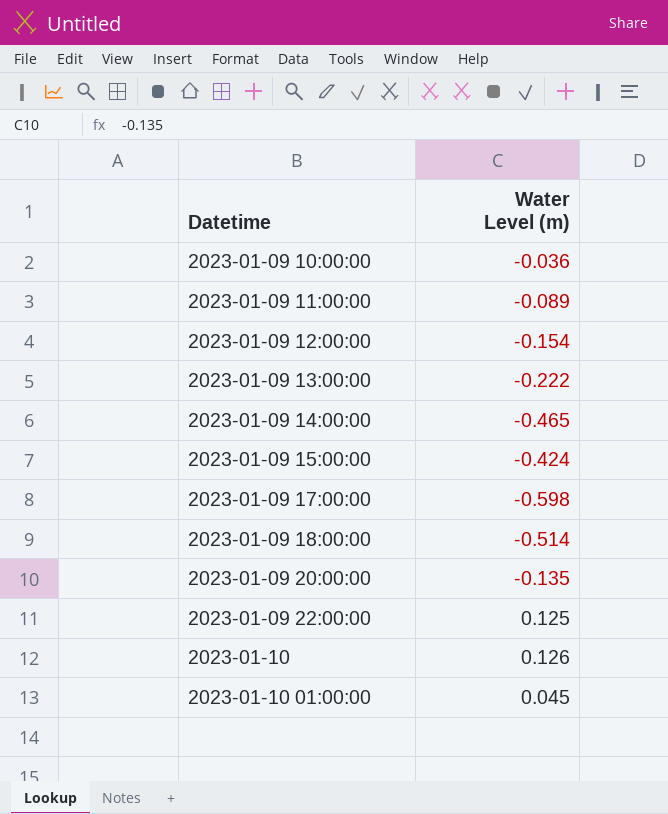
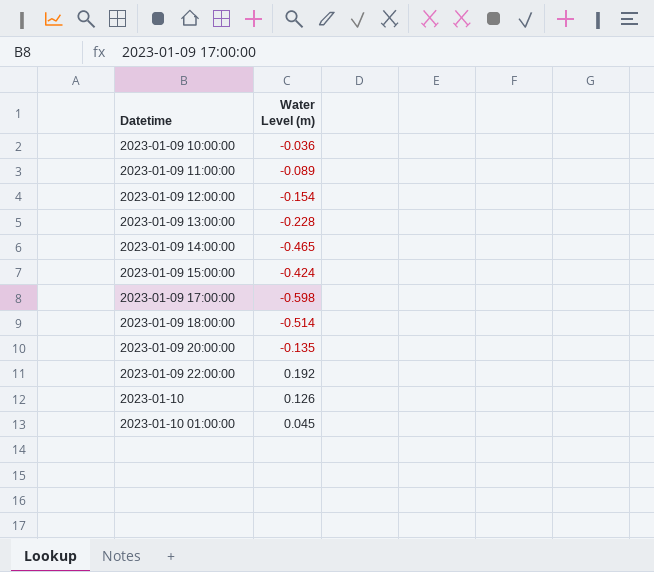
2023-01-09 13:00:00 | Water Level (m): -0.222 -> -0.228
2023-01-09 22:00:00 | Water Level (m): 0.125 -> 0.192

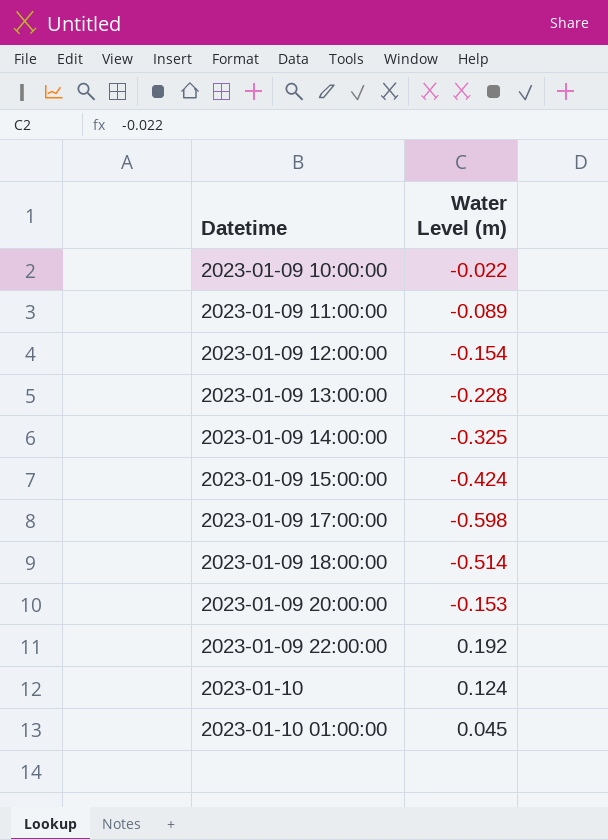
2023-01-09 10:00:00 | Water Level (m): -0.036 -> -0.022
2023-01-09 14:00:00 | Water Level (m): -0.465 -> -0.325
2023-01-09 20:00:00 | Water Level (m): -0.135 -> -0.153
2023-01-10 | Water Level (m): 0.126 -> 0.124

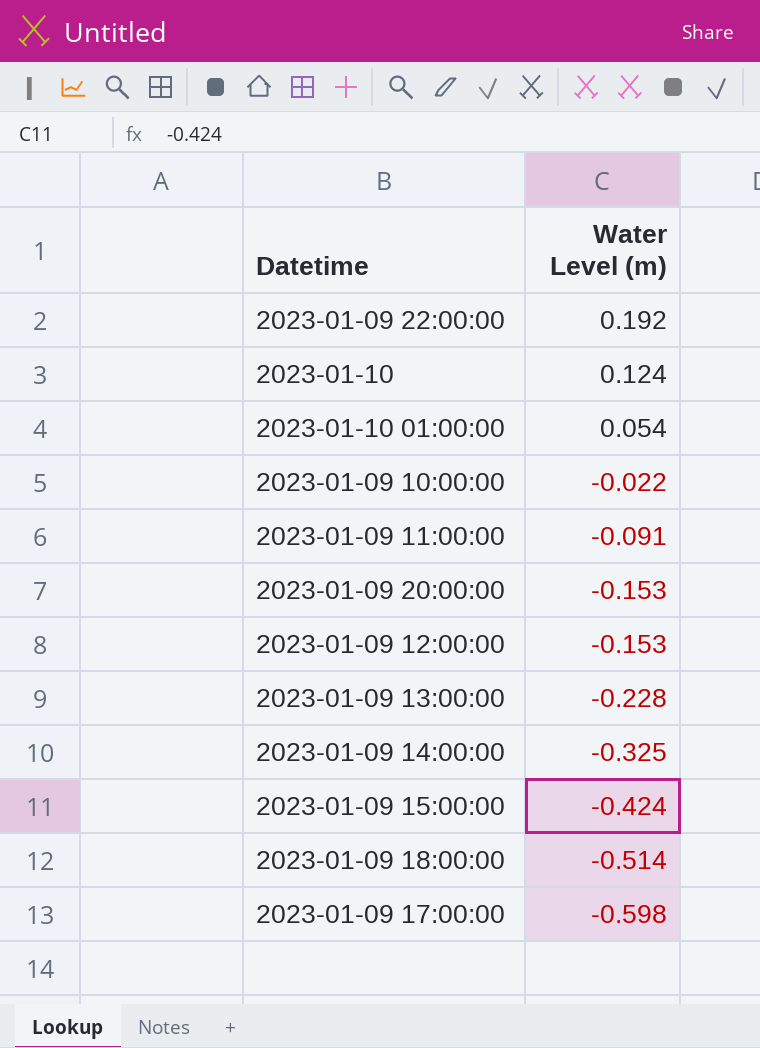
row order: Datetime ascending -> Water Level (m) descending
2023-01-10 01:00:00 | Water Level (m): 0.045 -> 0.054
2023-01-09 11:00:00 | Water Level (m): -0.089 -> -0.091
2023-01-09 12:00:00 | Water Level (m): -0.154 -> -0.153

